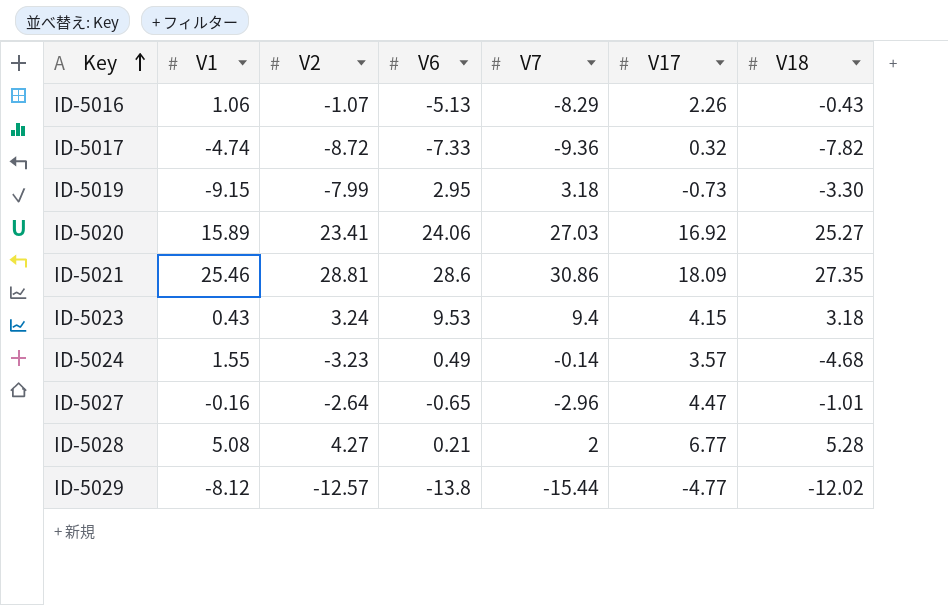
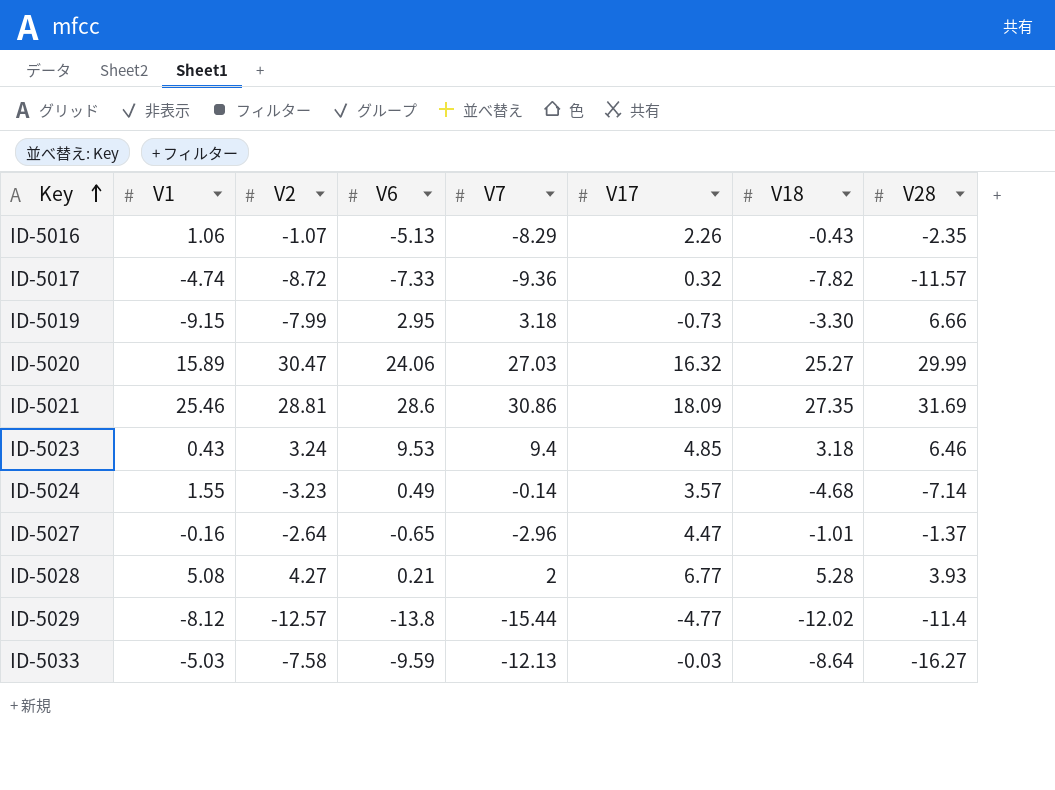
column V28 | position: none -> 8
ID-5020 | V2: 23.41 -> 30.47
ID-5020 | V17: 16.92 -> 16.32
ID-5023 | V17: 4.15 -> 4.85
row ID-5033: none -> -5.03 | -7.58 | -9.59 | -12.13 | -0.03 | -8.64 | -16.27

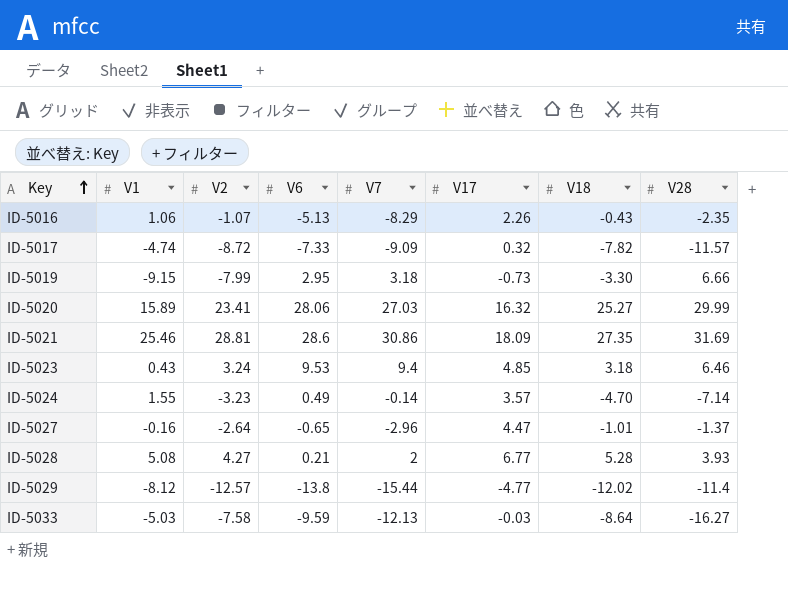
ID-5017 | V7: -9.36 -> -9.09
ID-5020 | V2: 30.47 -> 23.41
ID-5020 | V6: 24.06 -> 28.06
ID-5024 | V18: -4.68 -> -4.70

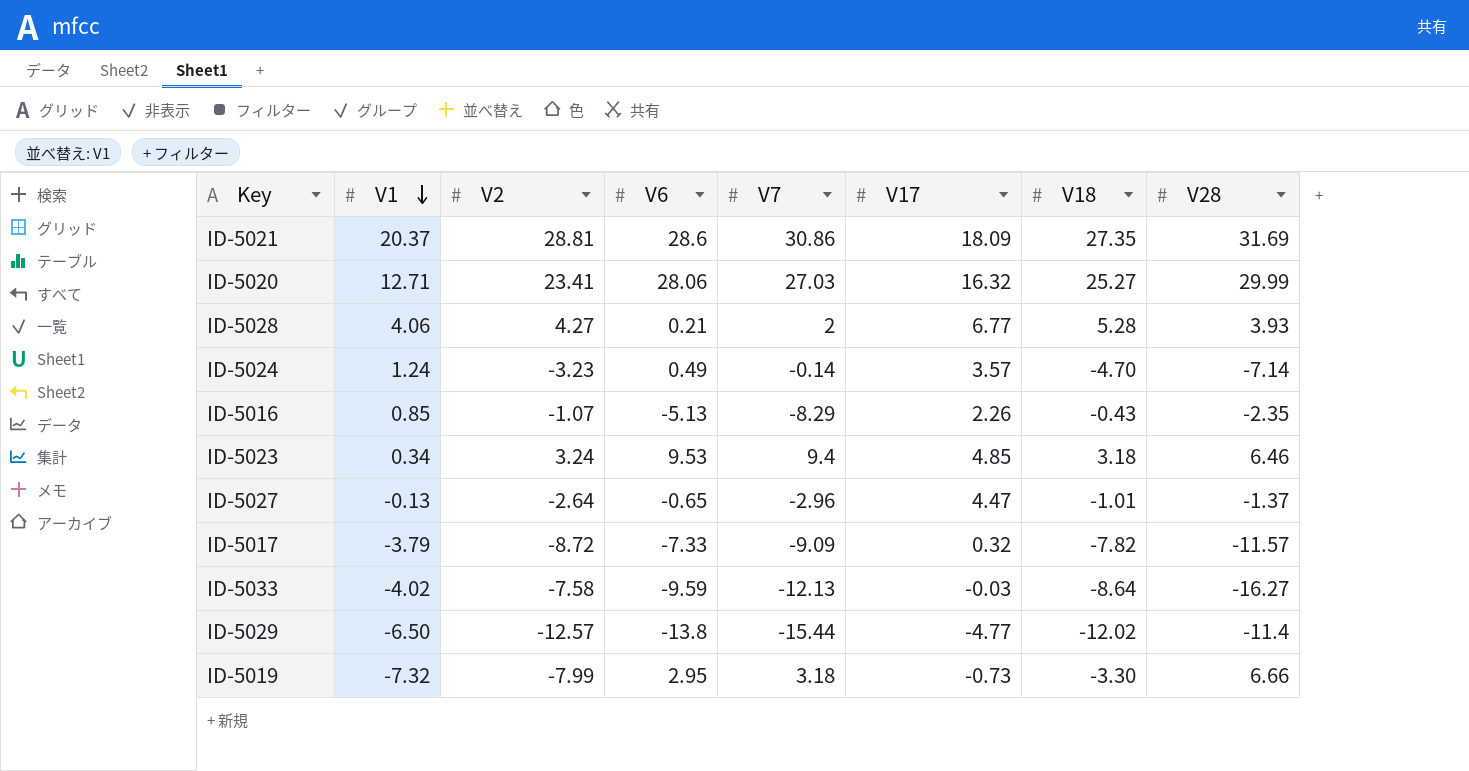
row order: Key ascending -> V1 descending
ID-5021 | V1: 25.46 -> 20.37
ID-5020 | V1: 15.89 -> 12.71
ID-5028 | V1: 5.08 -> 4.06
ID-5024 | V1: 1.55 -> 1.24
ID-5016 | V1: 1.06 -> 0.85
ID-5023 | V1: 0.43 -> 0.34
ID-5027 | V1: -0.16 -> -0.13
ID-5017 | V1: -4.74 -> -3.79
ID-5033 | V1: -5.03 -> -4.02
ID-5029 | V1: -8.12 -> -6.50
ID-5019 | V1: -9.15 -> -7.32

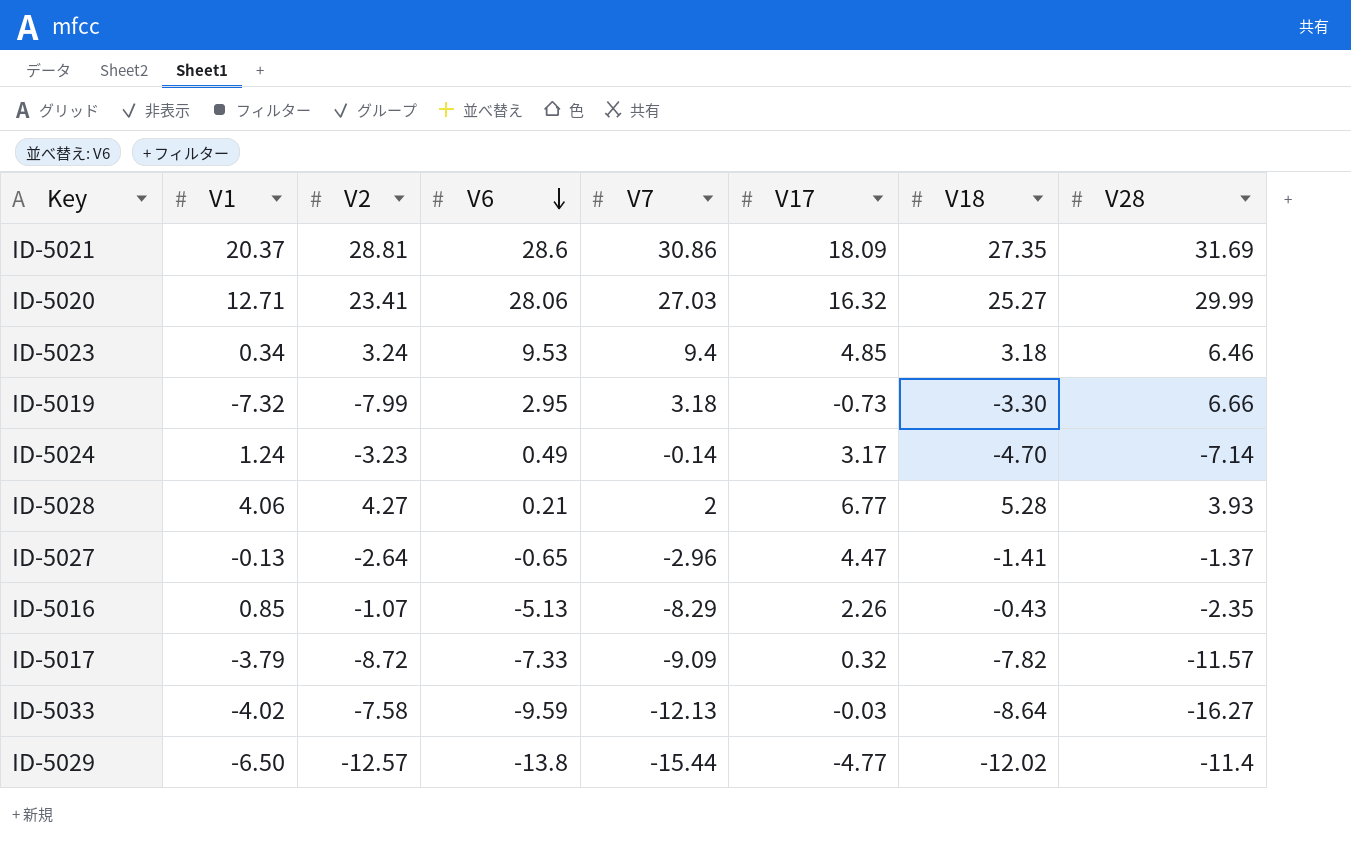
row order: V1 descending -> V6 descending
ID-5024 | V17: 3.57 -> 3.17
ID-5027 | V18: -1.01 -> -1.41

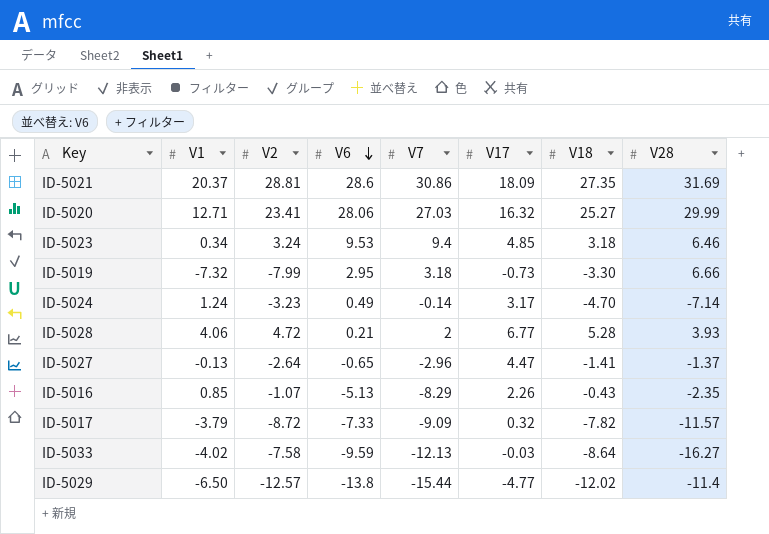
ID-5028 | V2: 4.27 -> 4.72

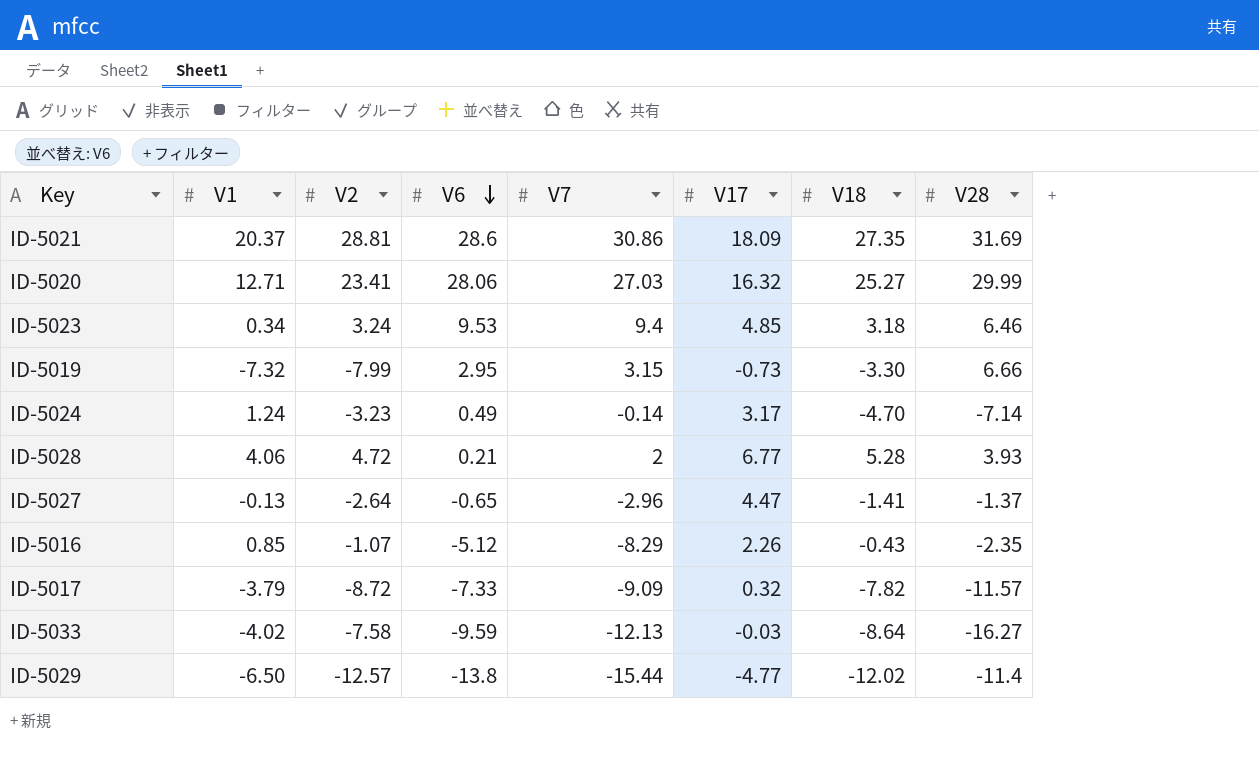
ID-5019 | V7: 3.18 -> 3.15
ID-5016 | V6: -5.13 -> -5.12

